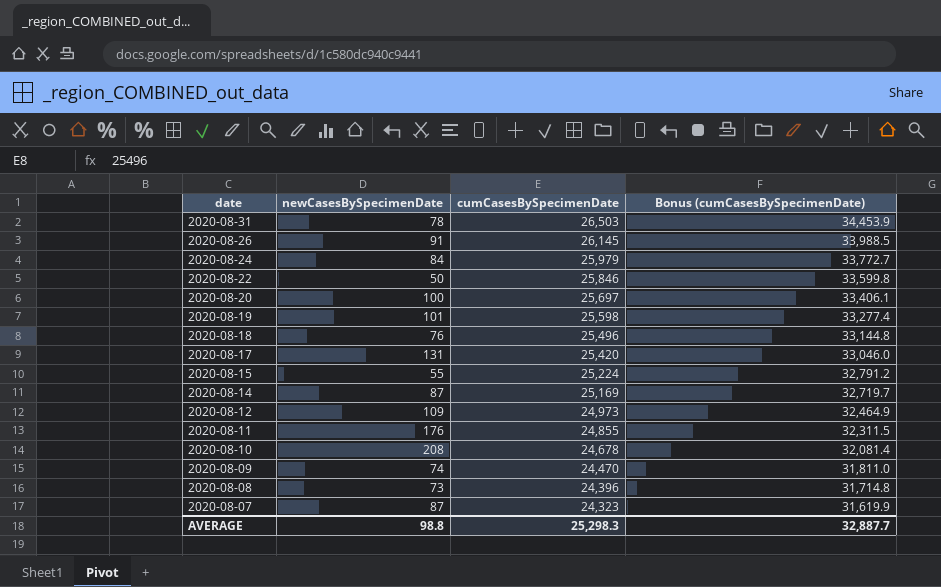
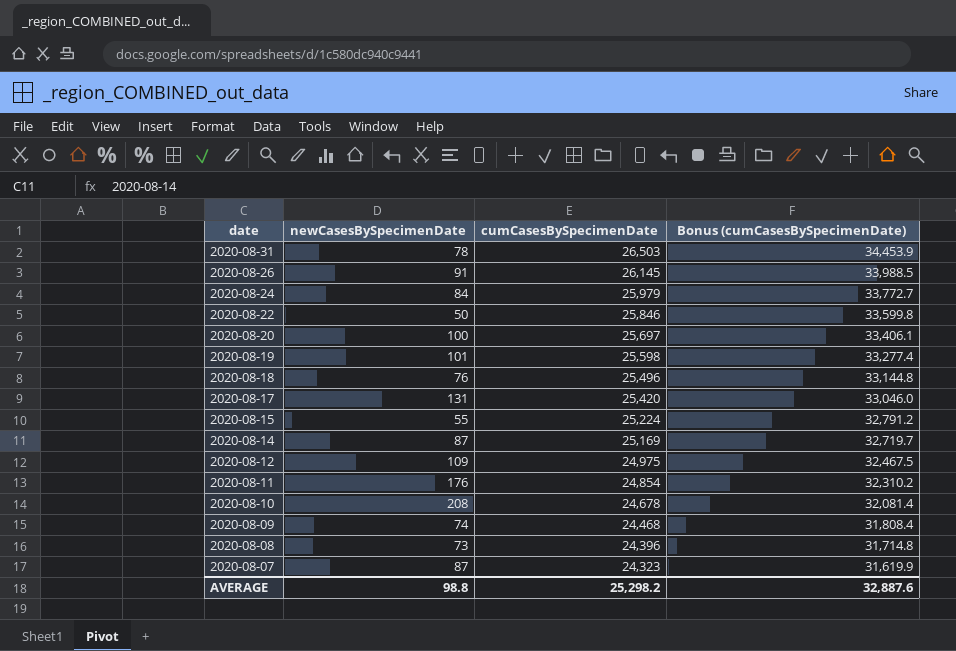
2020-08-12 | cumCasesBySpecimenDate: 24,973 -> 24,975
2020-08-12 | Bonus (cumCasesBySpecimenDate): 32,464.9 -> 32,467.5
2020-08-11 | cumCasesBySpecimenDate: 24,855 -> 24,854
2020-08-11 | Bonus (cumCasesBySpecimenDate): 32,311.5 -> 32,310.2
2020-08-09 | cumCasesBySpecimenDate: 24,470 -> 24,468
2020-08-09 | Bonus (cumCasesBySpecimenDate): 31,811.0 -> 31,808.4
AVERAGE | cumCasesBySpecimenDate: 25,298.3 -> 25,298.2
AVERAGE | Bonus (cumCasesBySpecimenDate): 32,887.7 -> 32,887.6

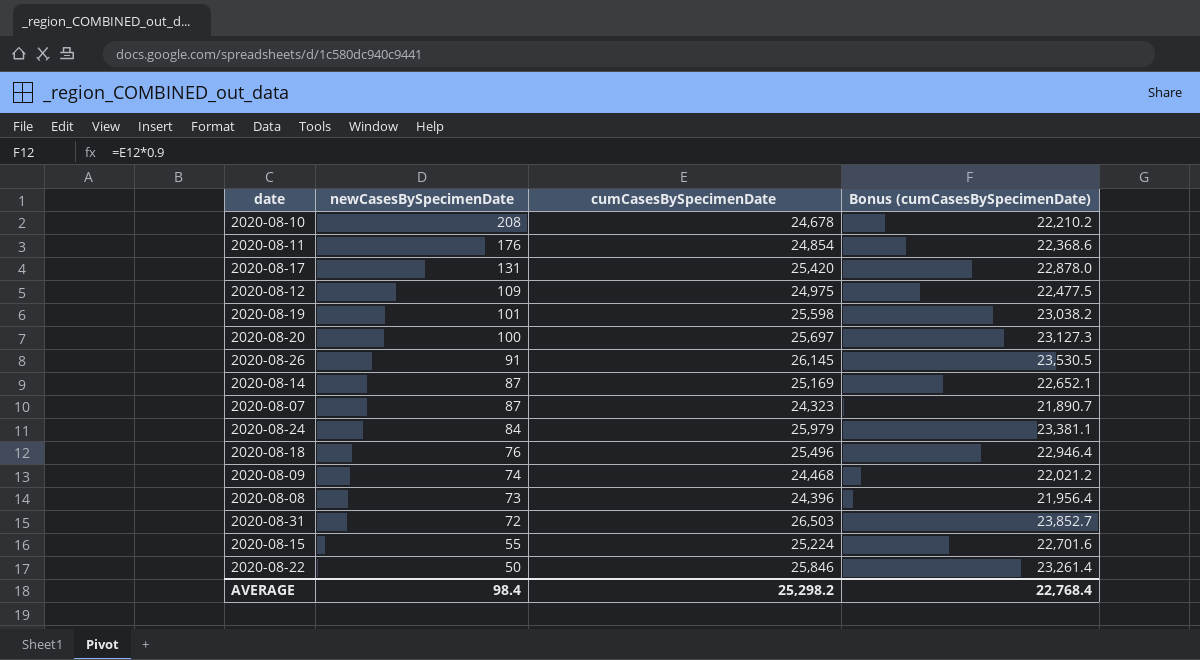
row order: date descending -> newCasesBySpecimenDate descending
column Bonus (cumCasesBySpecimenDate) | formula: [cumCasesBySpecimenDate] * 1.3 -> [cumCasesBySpecimenDate] * 0.9
2020-08-31 | newCasesBySpecimenDate: 78 -> 72
AVERAGE | newCasesBySpecimenDate: 98.8 -> 98.4
AVERAGE | Bonus (cumCasesBySpecimenDate): 32,887.6 -> 22,768.4

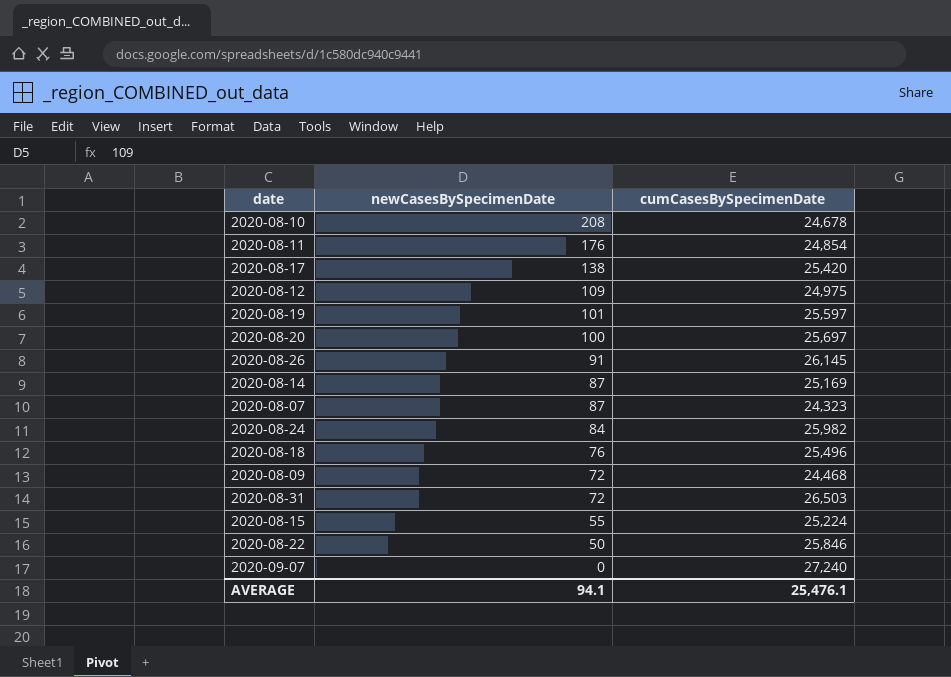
column Bonus (cumCasesBySpecimenDate) | formula: [cumCasesBySpecimenDate] * 0.9 -> none
row 2020-08-08: 73 | 24,396 | 21,956.4 -> none
2020-08-17 | newCasesBySpecimenDate: 131 -> 138
2020-08-19 | cumCasesBySpecimenDate: 25,598 -> 25,597
2020-08-24 | cumCasesBySpecimenDate: 25,979 -> 25,982
2020-08-09 | newCasesBySpecimenDate: 74 -> 72
row 2020-09-07: none -> 0 | 27,240
AVERAGE | newCasesBySpecimenDate: 98.4 -> 94.1
AVERAGE | cumCasesBySpecimenDate: 25,298.2 -> 25,476.1

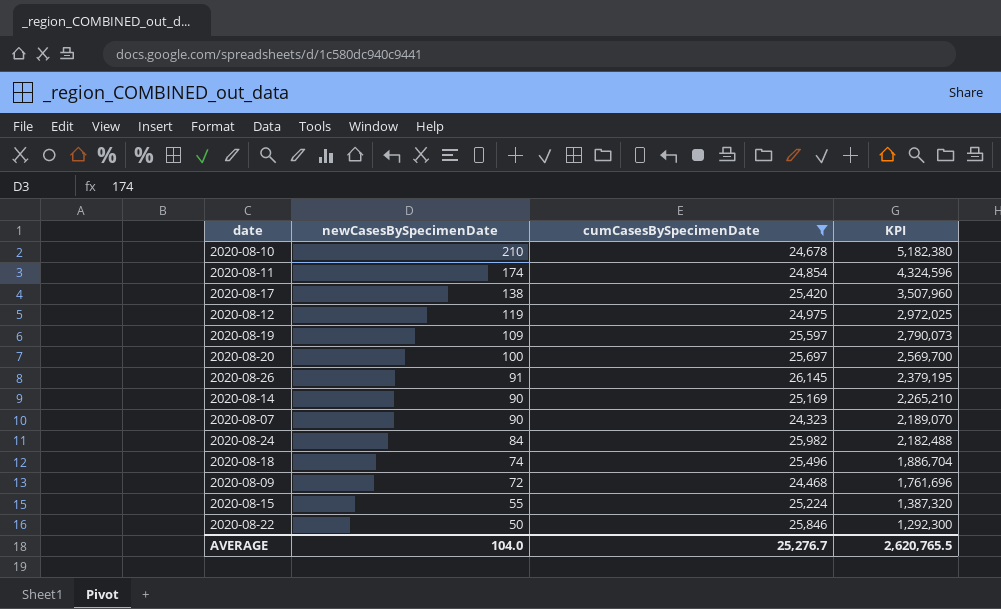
filter: none -> cumCasesBySpecimenDate <= 26,145
column KPI | formula: none -> [newCasesBySpecimenDate] * [cumCasesBySpecimenDate]
2020-08-10 | newCasesBySpecimenDate: 208 -> 210
2020-08-11 | newCasesBySpecimenDate: 176 -> 174
2020-08-12 | newCasesBySpecimenDate: 109 -> 119
2020-08-19 | newCasesBySpecimenDate: 101 -> 109
2020-08-14 | newCasesBySpecimenDate: 87 -> 90
2020-08-07 | newCasesBySpecimenDate: 87 -> 90
2020-08-18 | newCasesBySpecimenDate: 76 -> 74
AVERAGE | newCasesBySpecimenDate: 94.1 -> 104.0
AVERAGE | cumCasesBySpecimenDate: 25,476.1 -> 25,276.7

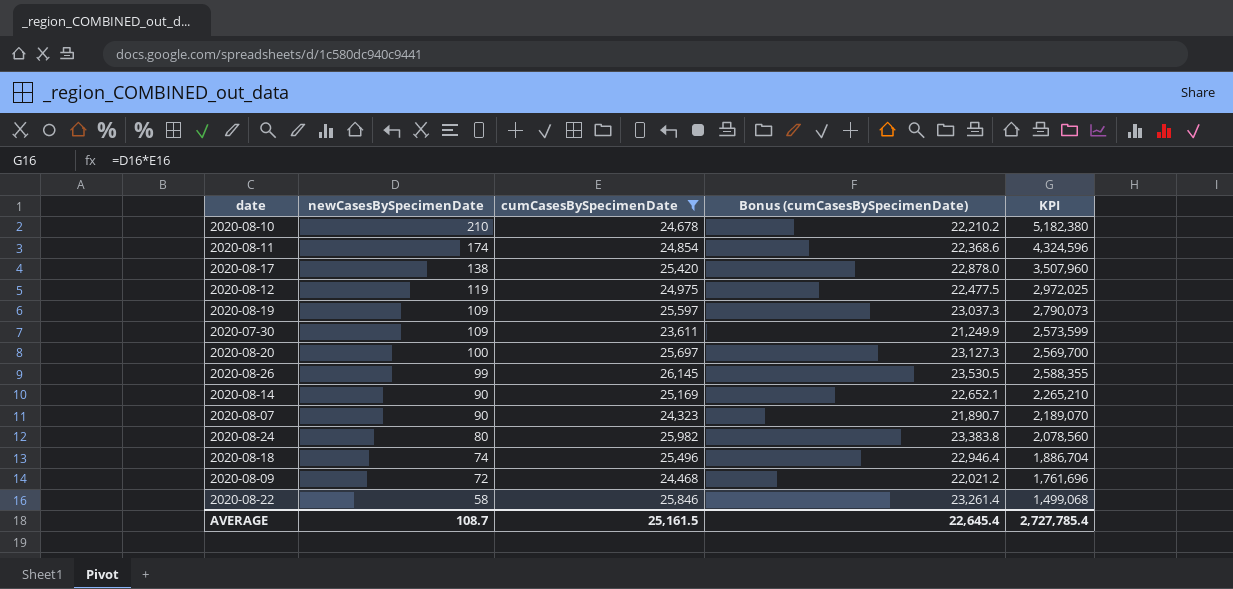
column Bonus (cumCasesBySpecimenDate) | formula: none -> [cumCasesBySpecimenDate] * 0.9
row 2020-08-15: 55 | 25,224 | 1,387,320 -> none
row 2020-07-30: none -> 109 | 23,611 | 21,249.9 | 2,573,599
2020-08-26 | newCasesBySpecimenDate: 91 -> 99
2020-08-26 | KPI: 2,379,195 -> 2,588,355
2020-08-24 | newCasesBySpecimenDate: 84 -> 80
2020-08-24 | KPI: 2,182,488 -> 2,078,560
2020-08-22 | newCasesBySpecimenDate: 50 -> 58
2020-08-22 | KPI: 1,292,300 -> 1,499,068
AVERAGE | newCasesBySpecimenDate: 104.0 -> 108.7
AVERAGE | cumCasesBySpecimenDate: 25,276.7 -> 25,161.5
AVERAGE | KPI: 2,620,765.5 -> 2,727,785.4

